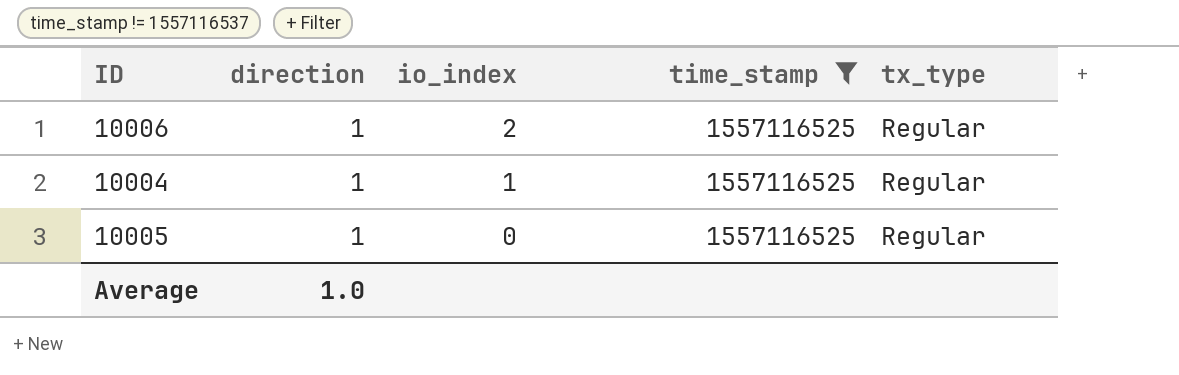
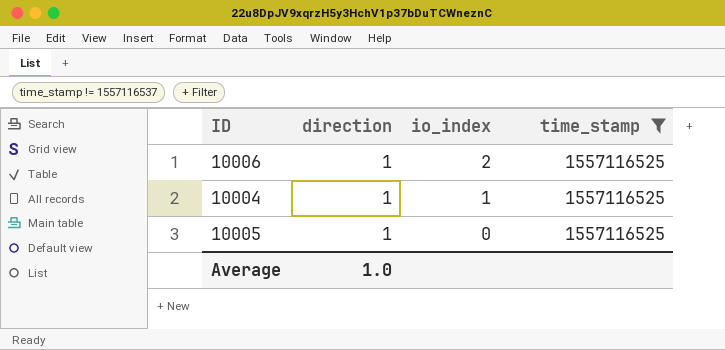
column tx_type | position: 5 -> none

